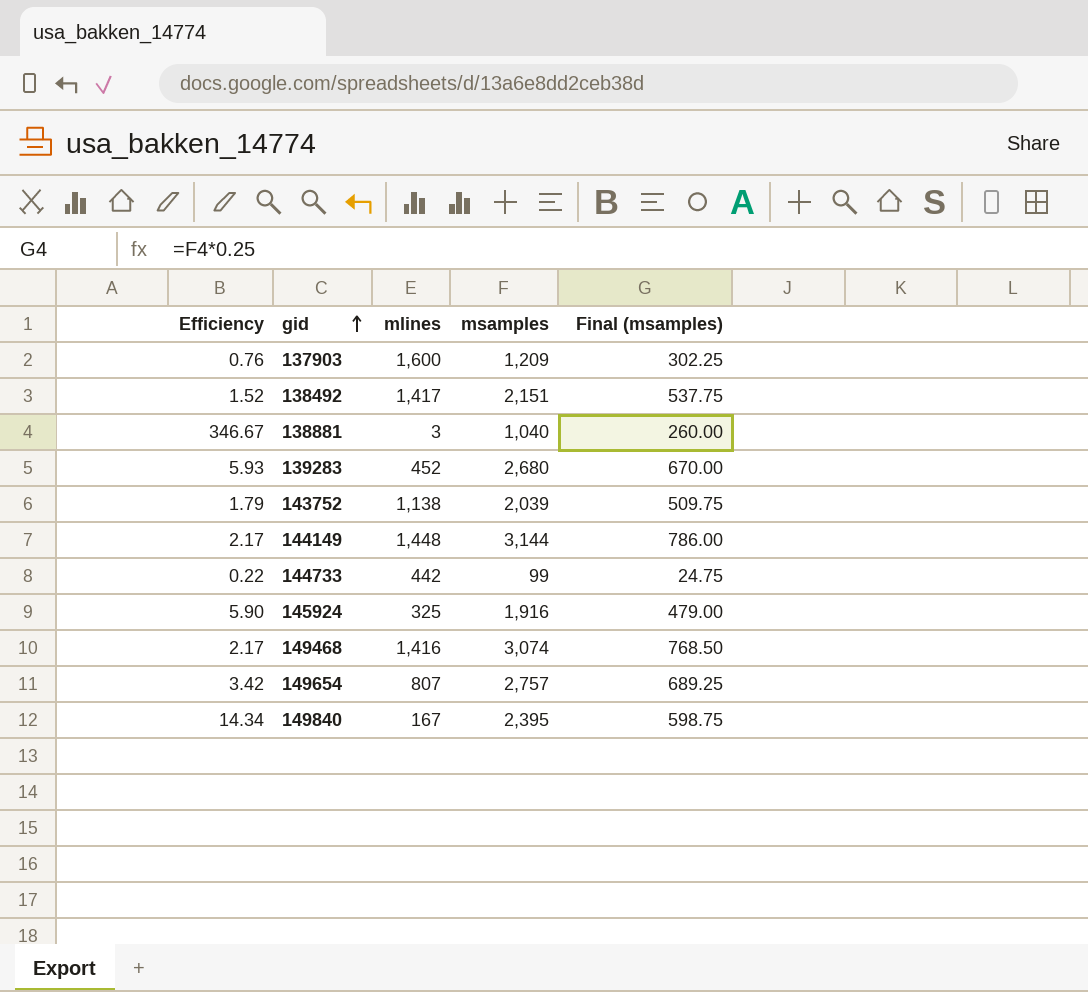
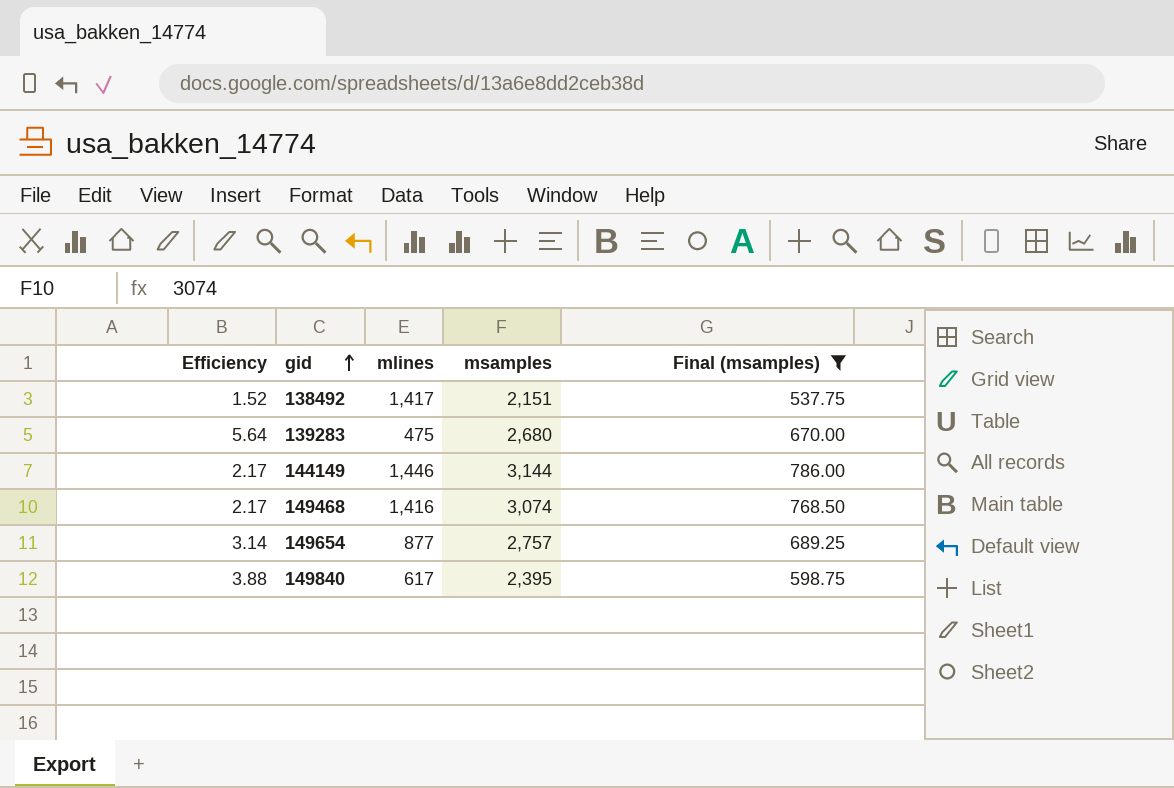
filter: none -> Final (msamples) >= 537.75
139283 | Efficiency: 5.93 -> 5.64
139283 | mlines: 452 -> 475
144149 | mlines: 1,448 -> 1,446
149654 | Efficiency: 3.42 -> 3.14
149654 | mlines: 807 -> 877
149840 | Efficiency: 14.34 -> 3.88
149840 | mlines: 167 -> 617

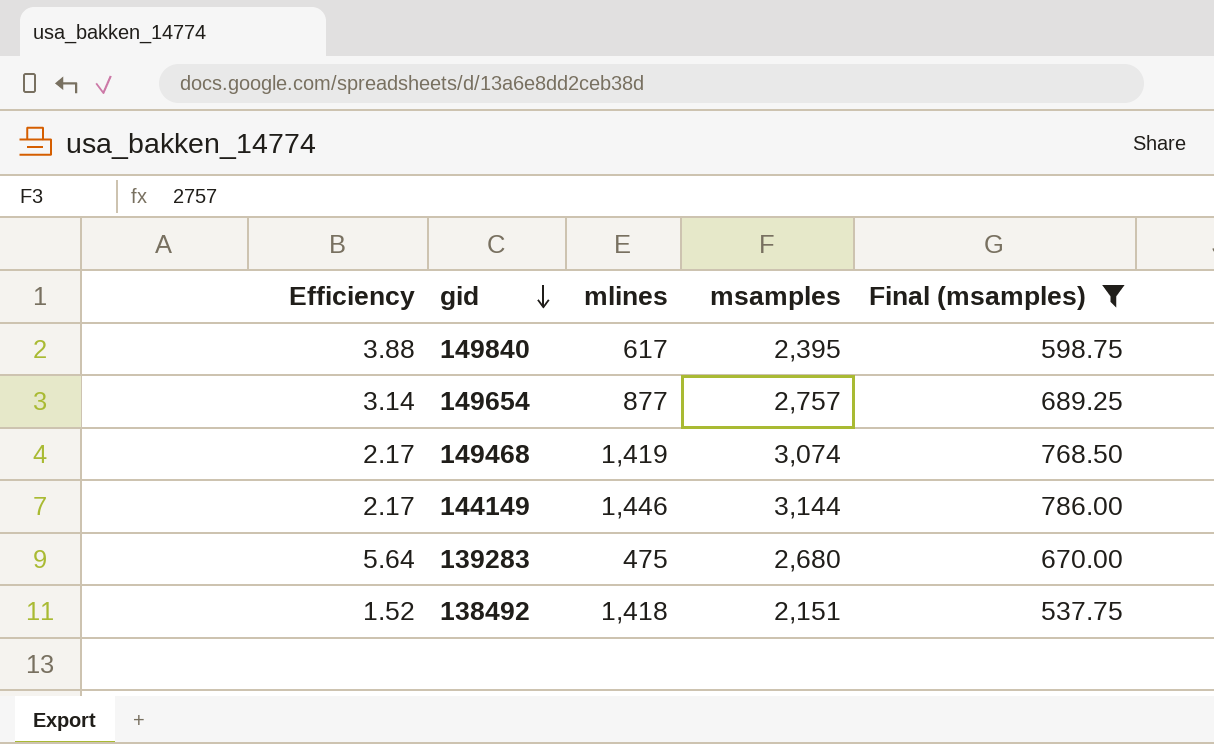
row order: gid ascending -> gid descending
149468 | mlines: 1,416 -> 1,419
138492 | mlines: 1,417 -> 1,418

